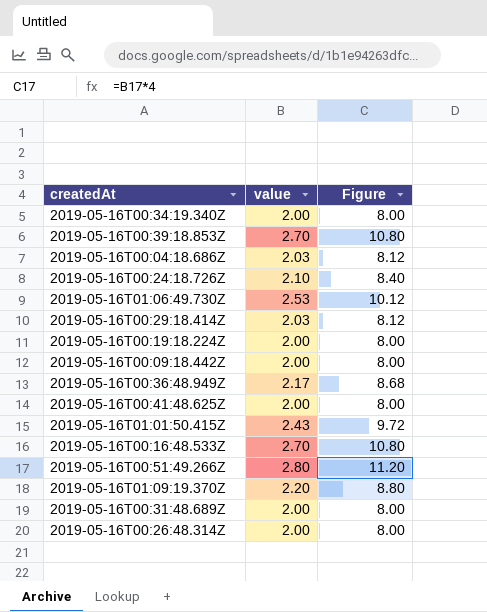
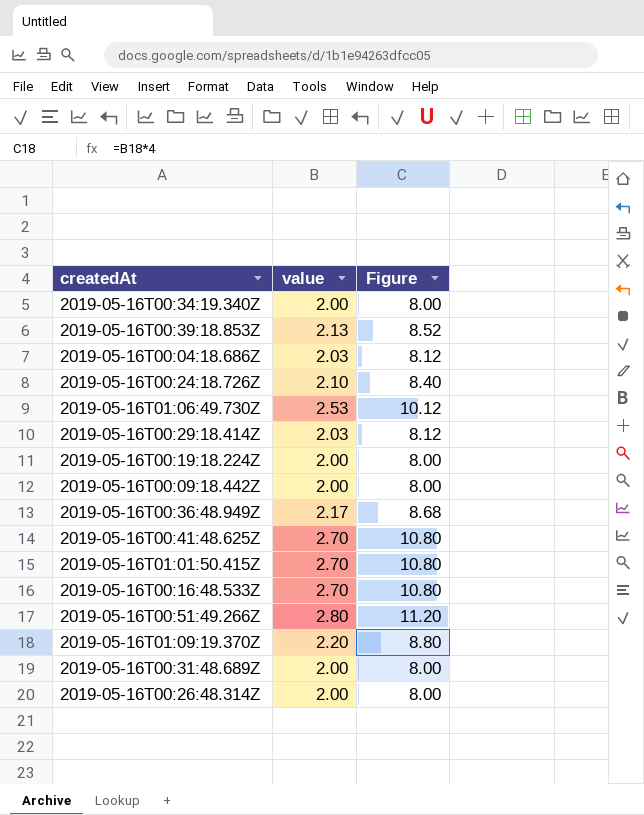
2019-05-16T00:39:18.853Z | value: 2.70 -> 2.13
2019-05-16T00:39:18.853Z | Figure: 10.80 -> 8.52
2019-05-16T00:41:48.625Z | value: 2.00 -> 2.70
2019-05-16T00:41:48.625Z | Figure: 8.00 -> 10.80
2019-05-16T01:01:50.415Z | value: 2.43 -> 2.70
2019-05-16T01:01:50.415Z | Figure: 9.72 -> 10.80

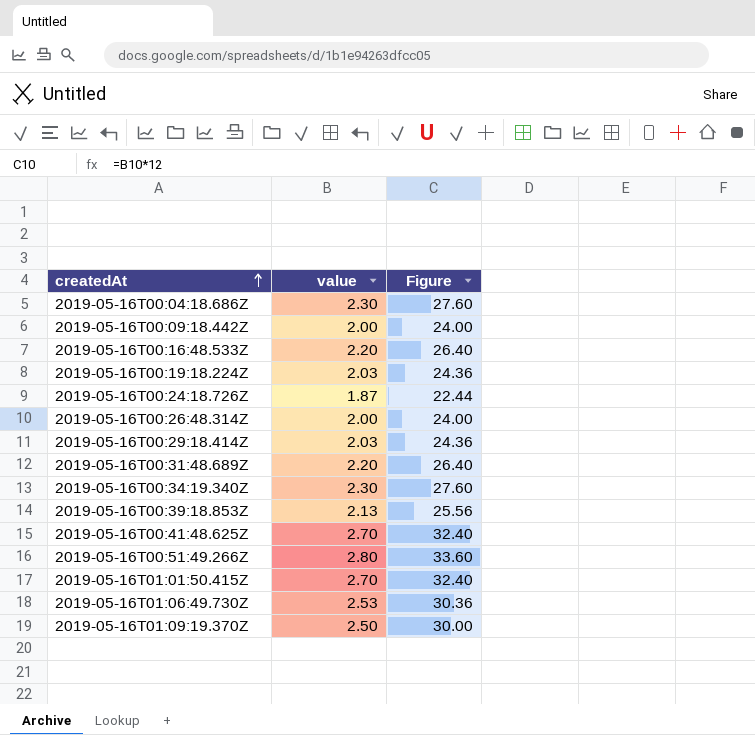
row order: none -> createdAt ascending
column Figure | formula: [value] * 4 -> [value] * 12
row 2019-05-16T00:36:48.949Z: 2.17 | 8.68 -> none
2019-05-16T00:04:18.686Z | value: 2.03 -> 2.30
2019-05-16T00:16:48.533Z | value: 2.70 -> 2.20
2019-05-16T00:19:18.224Z | value: 2.00 -> 2.03
2019-05-16T00:24:18.726Z | value: 2.10 -> 1.87
2019-05-16T00:31:48.689Z | value: 2.00 -> 2.20
2019-05-16T00:34:19.340Z | value: 2.00 -> 2.30
2019-05-16T01:09:19.370Z | value: 2.20 -> 2.50

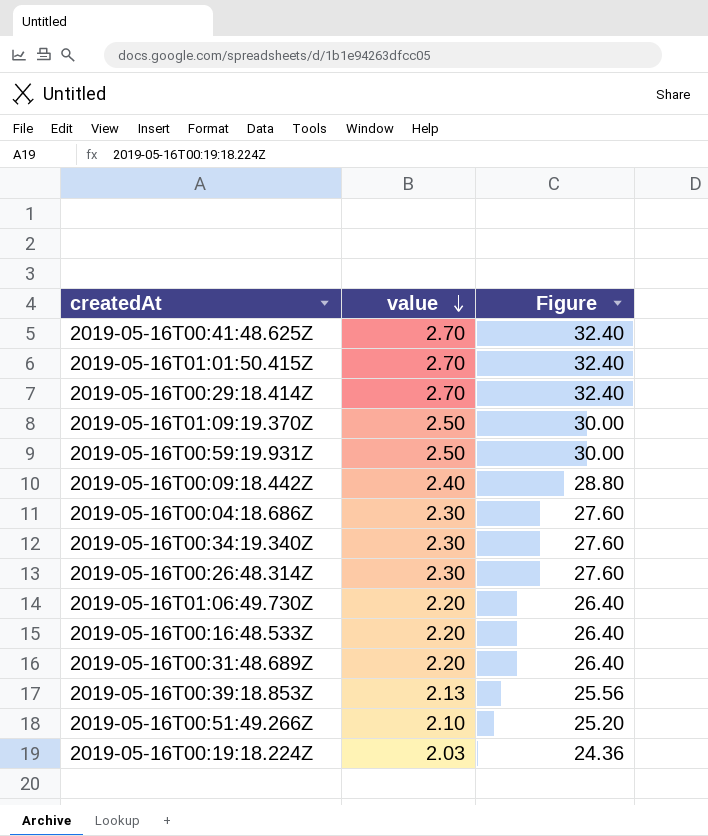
row order: createdAt ascending -> value descending
row 2019-05-16T00:24:18.726Z: 1.87 | 22.44 -> none
2019-05-16T00:29:18.414Z | value: 2.03 -> 2.70
2019-05-16T00:29:18.414Z | Figure: 24.36 -> 32.40
row 2019-05-16T00:59:19.931Z: none -> 2.50 | 30.00
2019-05-16T00:09:18.442Z | value: 2.00 -> 2.40
2019-05-16T00:09:18.442Z | Figure: 24.00 -> 28.80
2019-05-16T00:26:48.314Z | value: 2.00 -> 2.30
2019-05-16T00:26:48.314Z | Figure: 24.00 -> 27.60
2019-05-16T01:06:49.730Z | value: 2.53 -> 2.20
2019-05-16T01:06:49.730Z | Figure: 30.36 -> 26.40
2019-05-16T00:51:49.266Z | value: 2.80 -> 2.10
2019-05-16T00:51:49.266Z | Figure: 33.60 -> 25.20

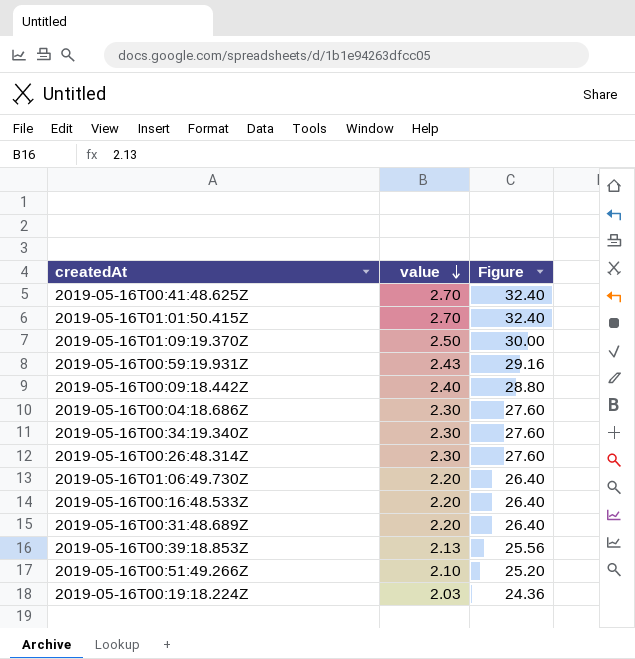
row 2019-05-16T00:29:18.414Z: 2.70 | 32.40 -> none
2019-05-16T00:59:19.931Z | value: 2.50 -> 2.43
2019-05-16T00:59:19.931Z | Figure: 30.00 -> 29.16

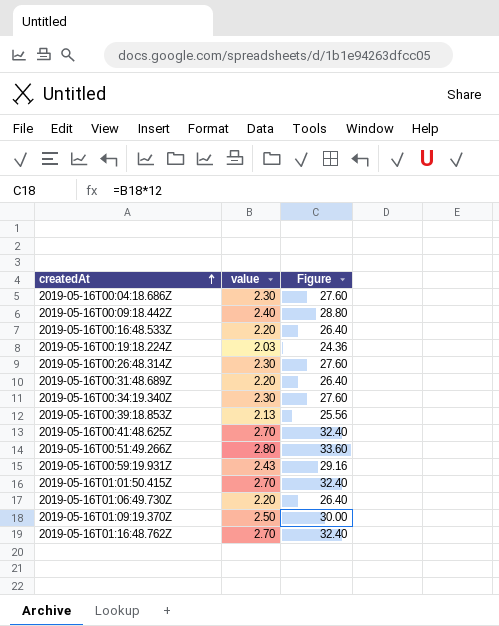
row order: value descending -> createdAt ascending
2019-05-16T00:51:49.266Z | value: 2.10 -> 2.80
2019-05-16T00:51:49.266Z | Figure: 25.20 -> 33.60
row 2019-05-16T01:16:48.762Z: none -> 2.70 | 32.40

